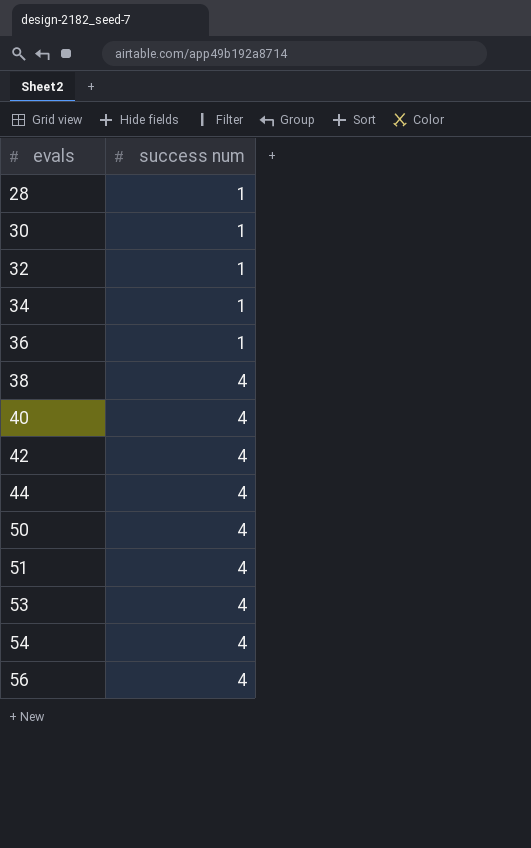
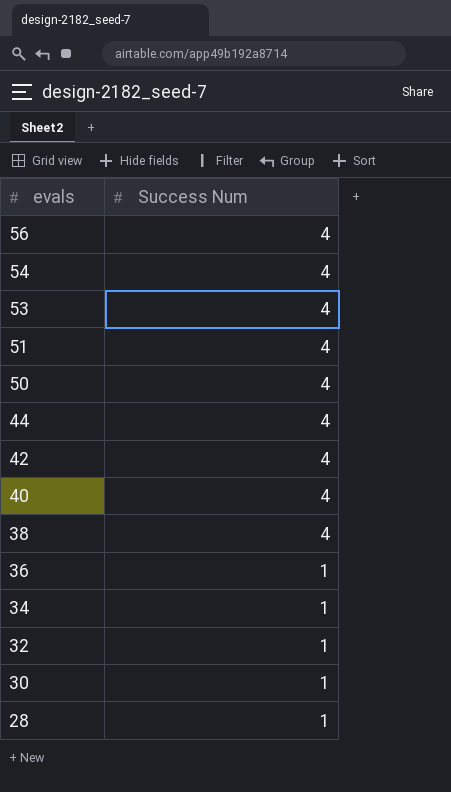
row order: evals ascending -> evals descending
column name: success num -> Success Num

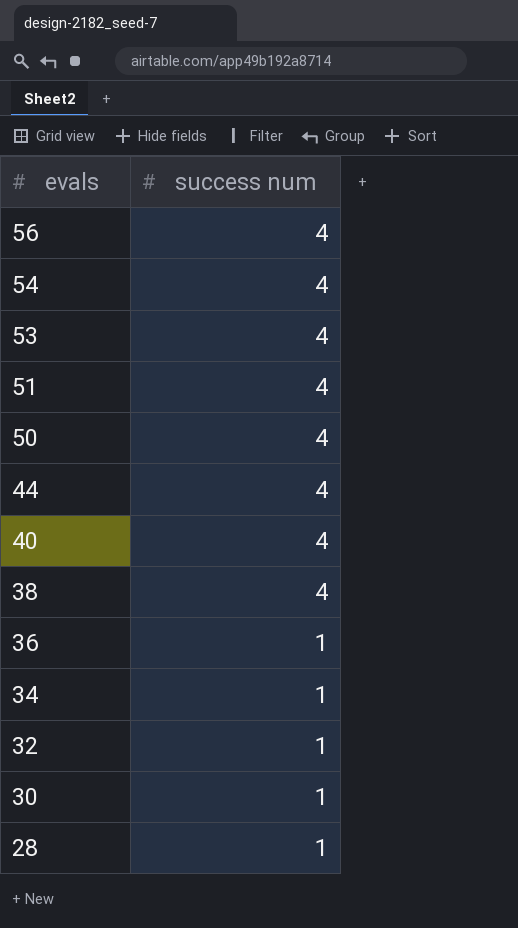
column name: Success Num -> success num
row 42: 4 -> none

